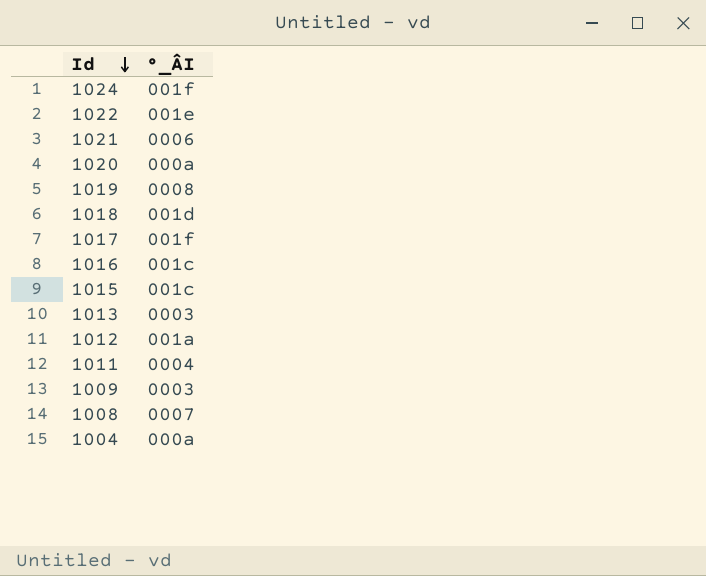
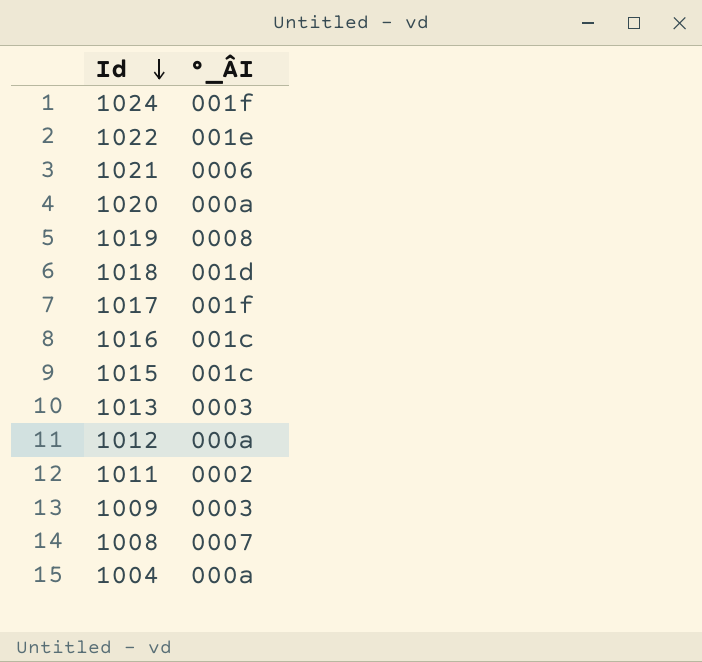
1012 | °_ÂI: 001a -> 000a
1011 | °_ÂI: 0004 -> 0002

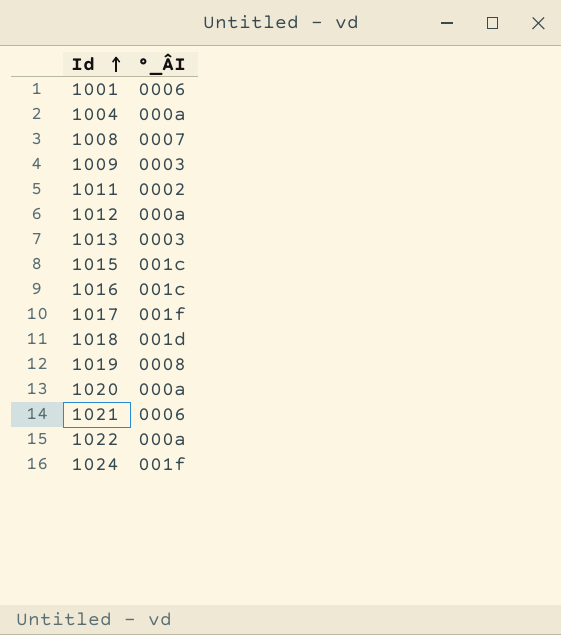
row order: Id descending -> Id ascending
row 1001: none -> 0006
1022 | °_ÂI: 001e -> 000a

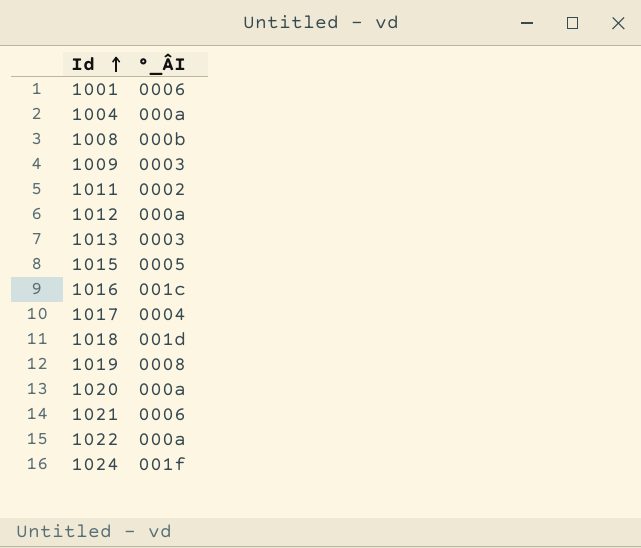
1008 | °_ÂI: 0007 -> 000b
1015 | °_ÂI: 001c -> 0005
1017 | °_ÂI: 001f -> 0004

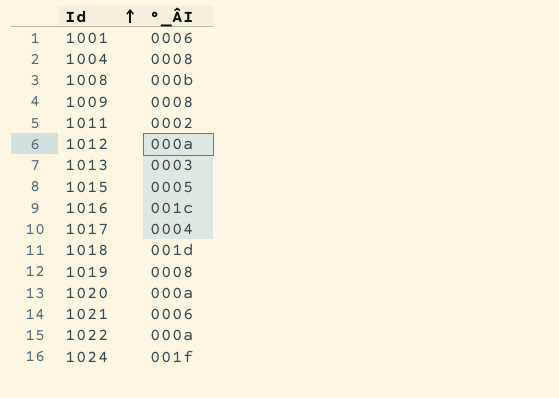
1004 | °_ÂI: 000a -> 0008
1009 | °_ÂI: 0003 -> 0008

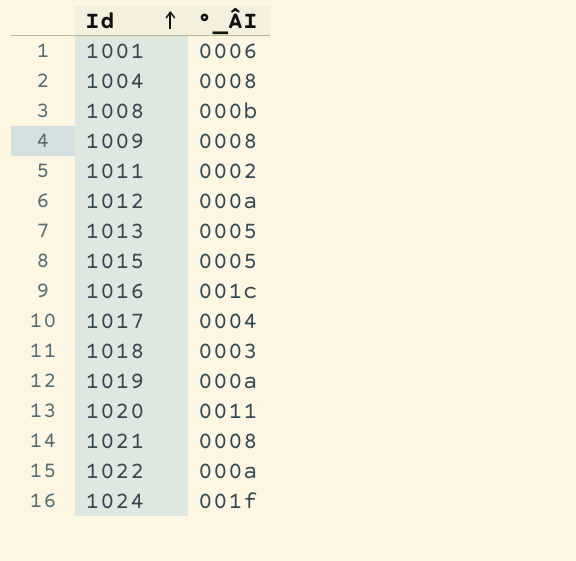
1013 | °_ÂI: 0003 -> 0005
1018 | °_ÂI: 001d -> 0003
1019 | °_ÂI: 0008 -> 000a
1020 | °_ÂI: 000a -> 0011
1021 | °_ÂI: 0006 -> 0008

